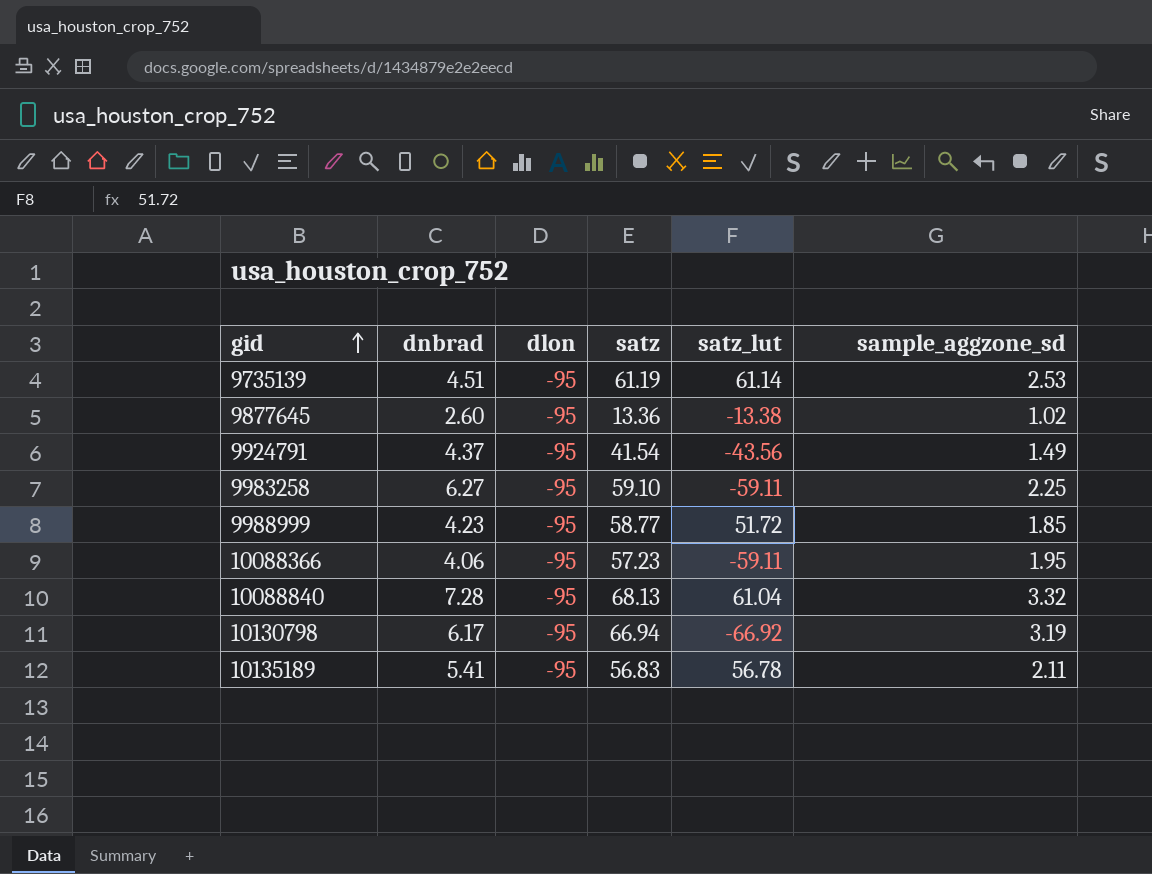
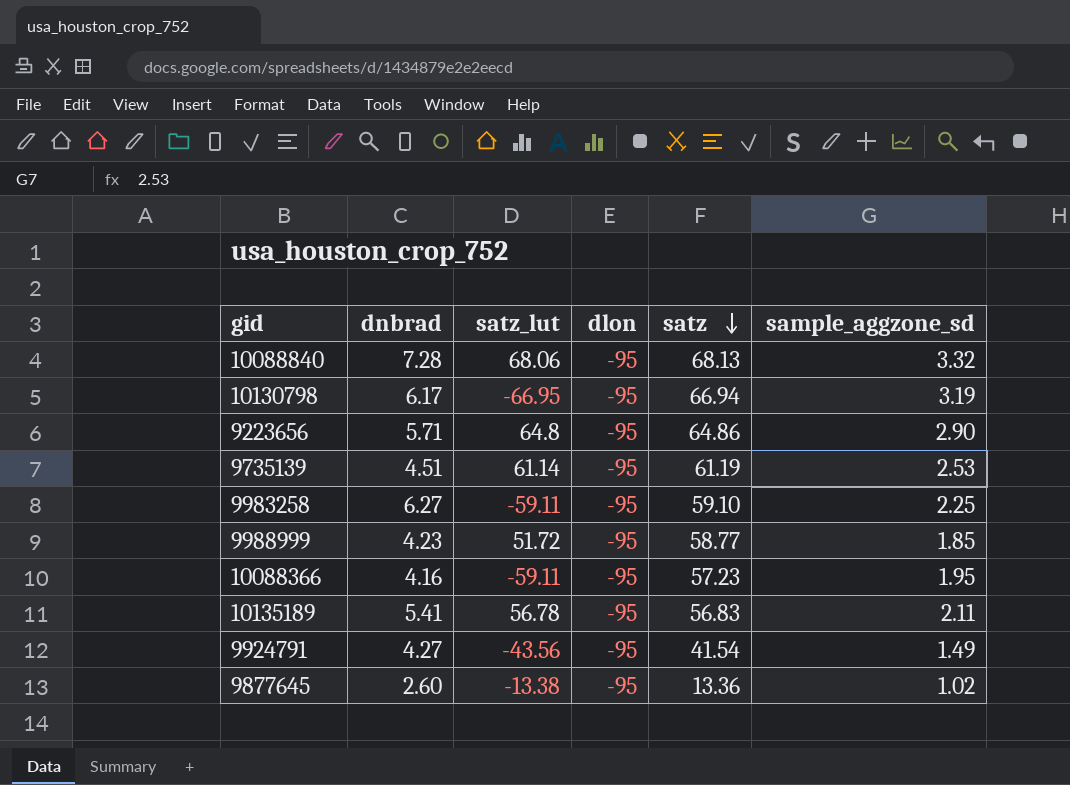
row order: gid ascending -> satz descending
column satz_lut | position: 5 -> 3
10088840 | satz_lut: 61.04 -> 68.06
10130798 | satz_lut: -66.92 -> -66.95
row 9223656: none -> 5.71 | 64.8 | -95 | 64.86 | 2.90
10088366 | dnbrad: 4.06 -> 4.16
9924791 | dnbrad: 4.37 -> 4.27

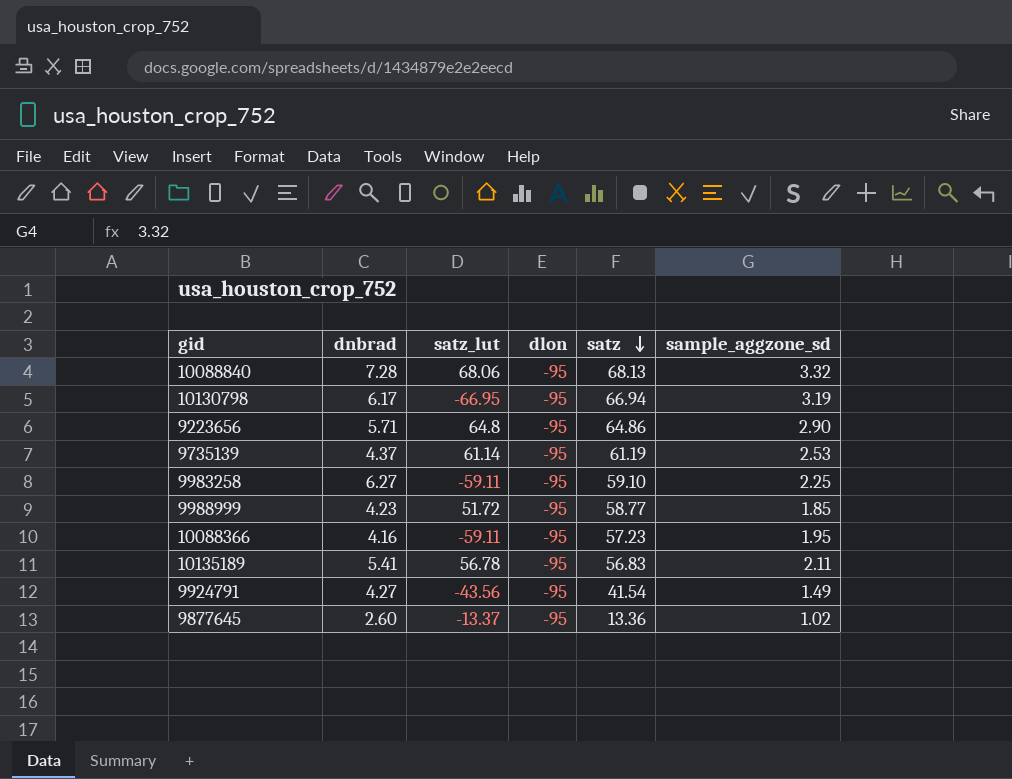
9735139 | dnbrad: 4.51 -> 4.37
9877645 | satz_lut: -13.38 -> -13.37

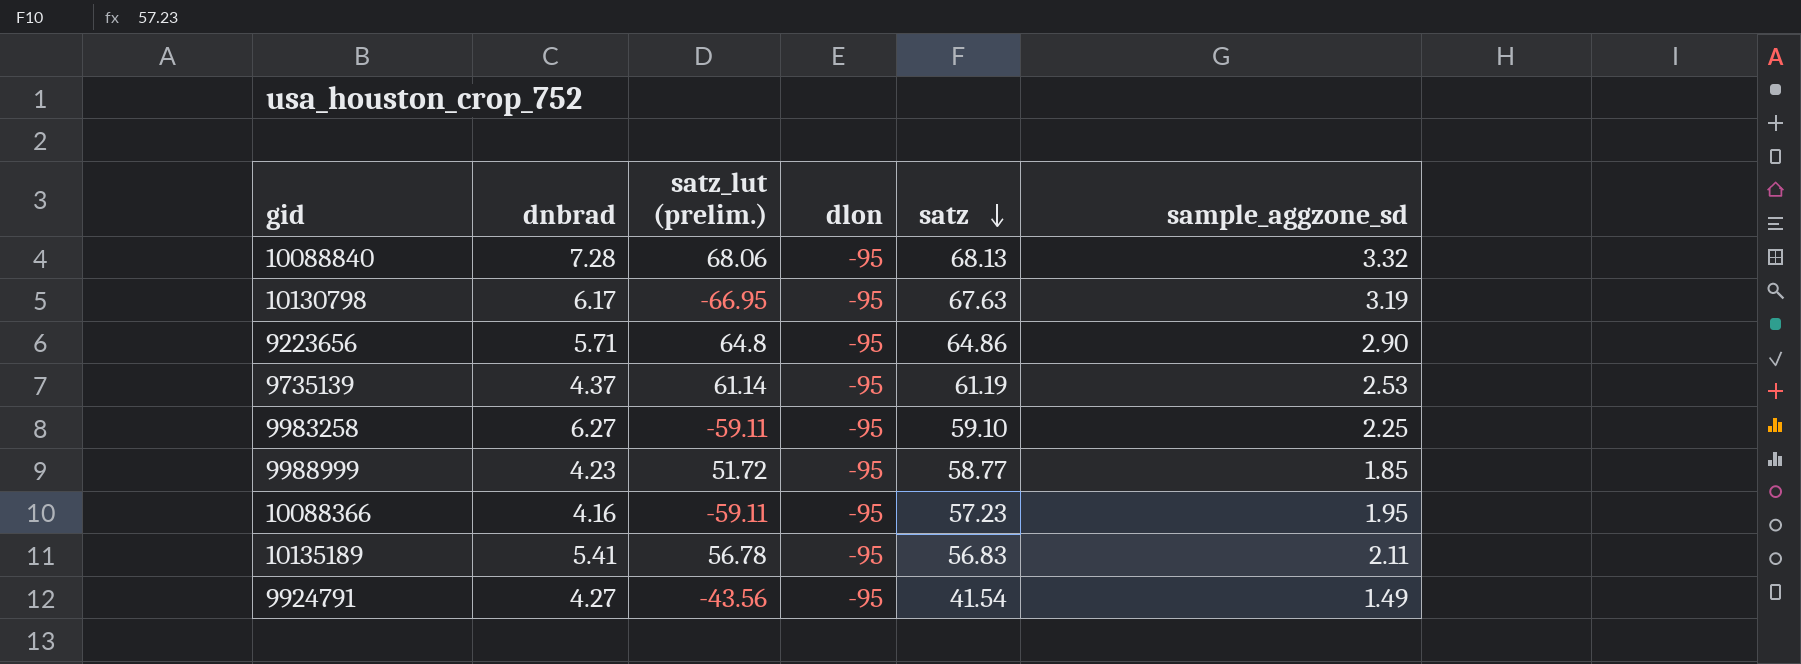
column name: satz_lut -> satz_lut (prelim.)
row 9877645: 2.60 | -13.37 | -95 | 13.36 | 1.02 -> none
10130798 | satz: 66.94 -> 67.63

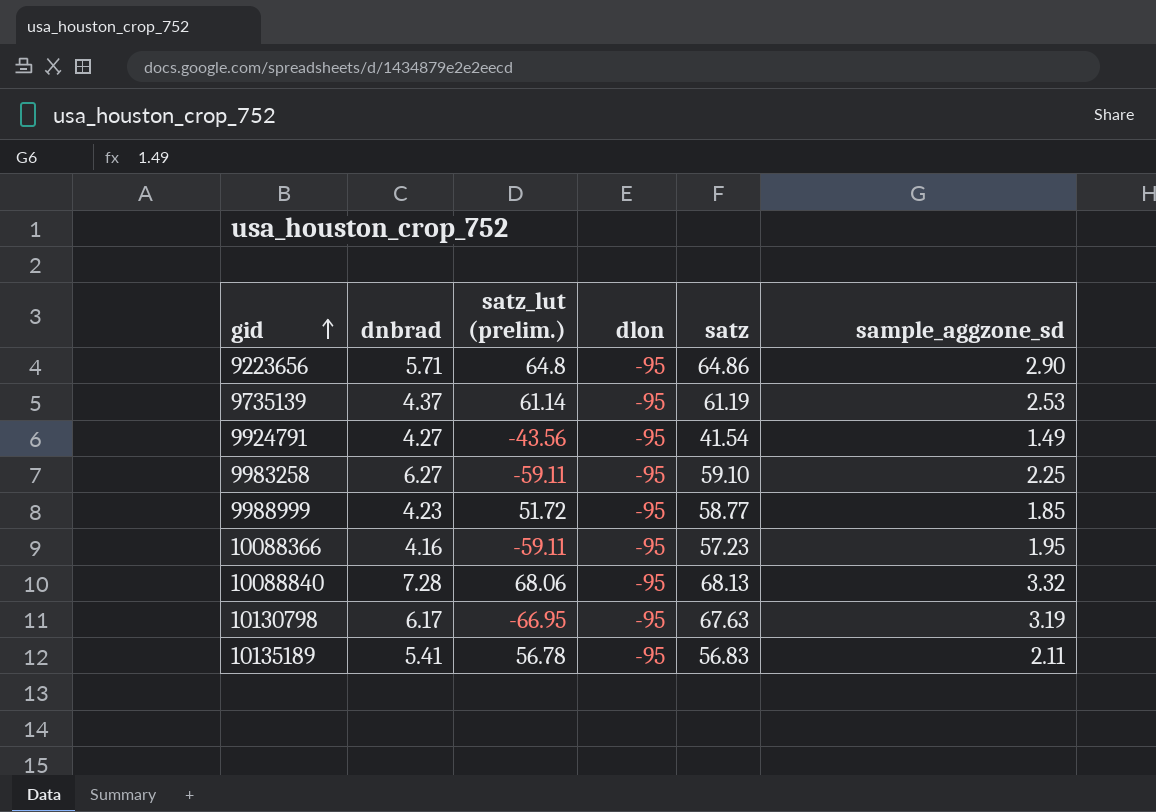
row order: satz descending -> gid ascending

